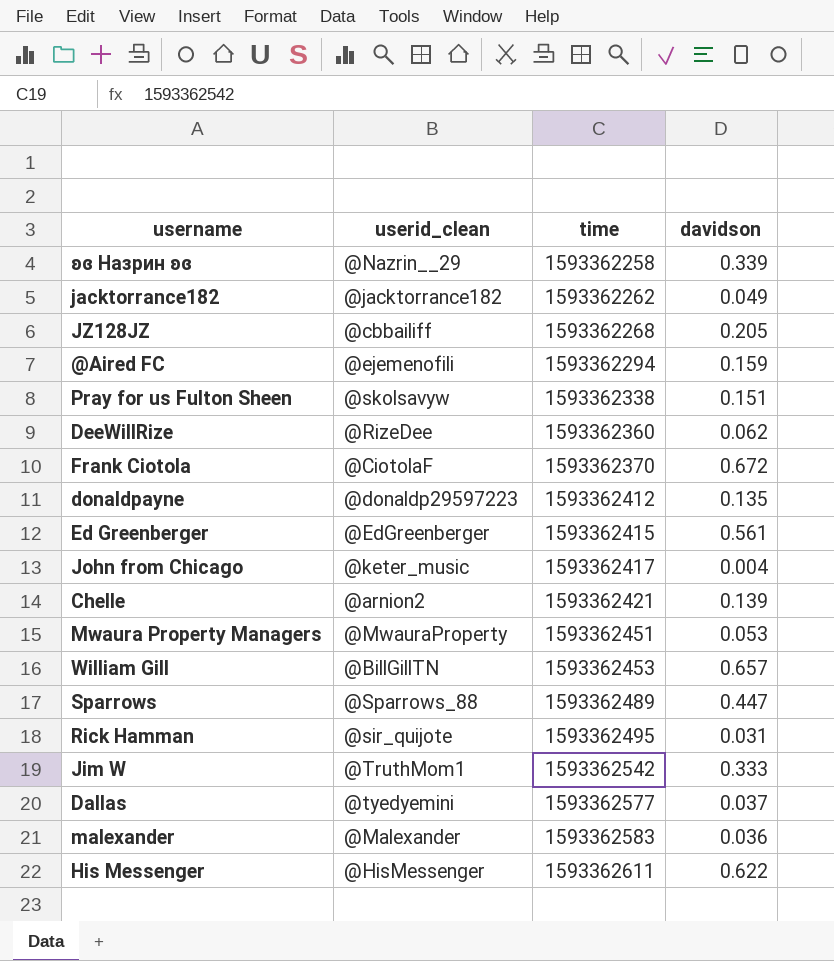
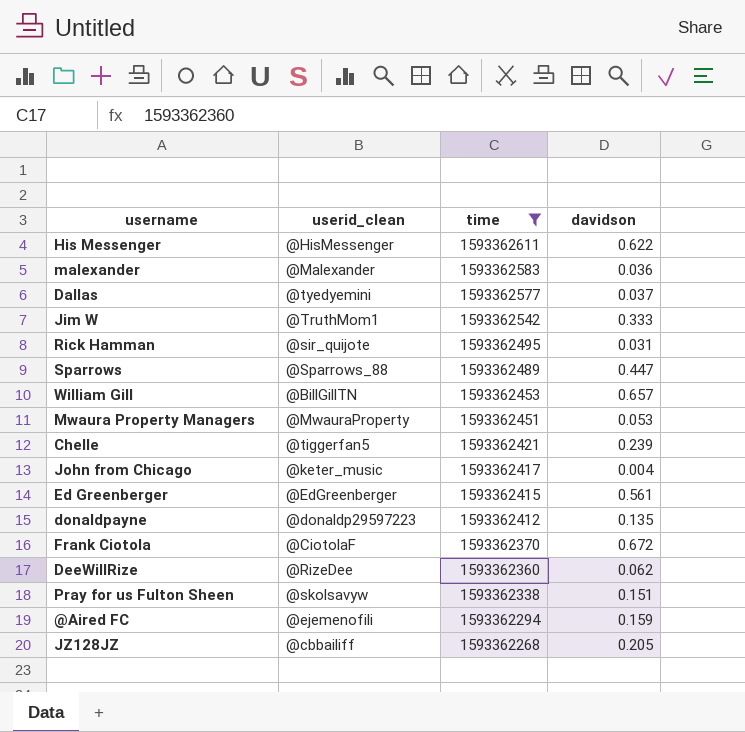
filter: none -> time >= 1593362268
row order: time ascending -> time descending
Chelle | userid_clean: @arnion2 -> @tiggerfan5
Chelle | davidson: 0.139 -> 0.239

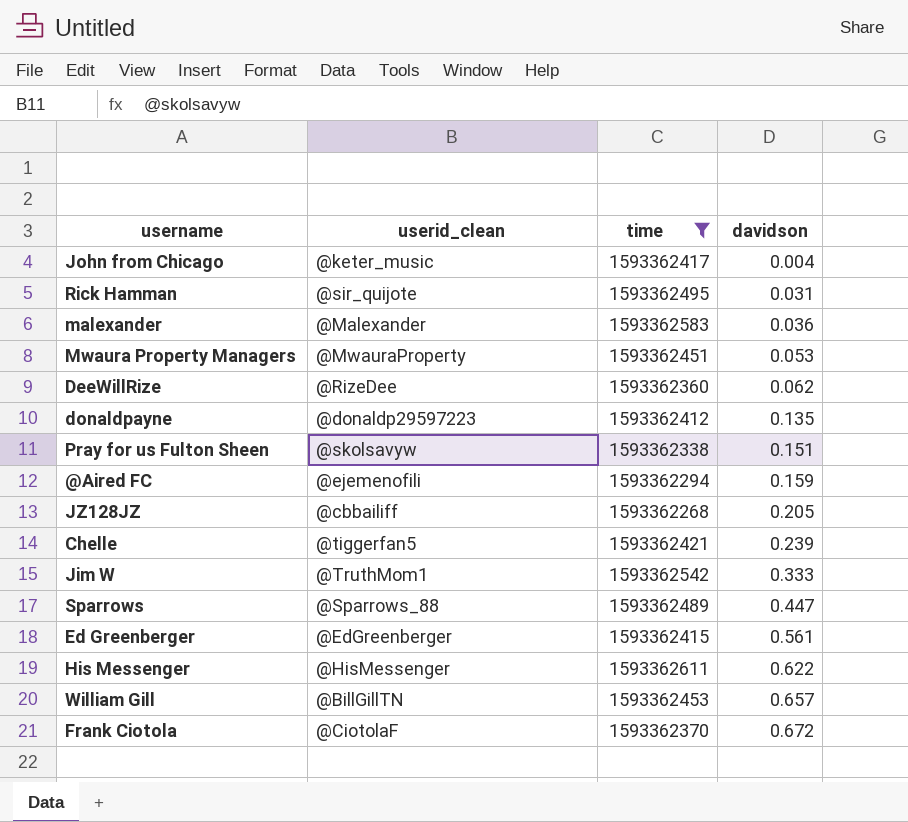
row order: time descending -> davidson ascending
row Dallas: @tyedyemini | 1593362577 | 0.037 -> none

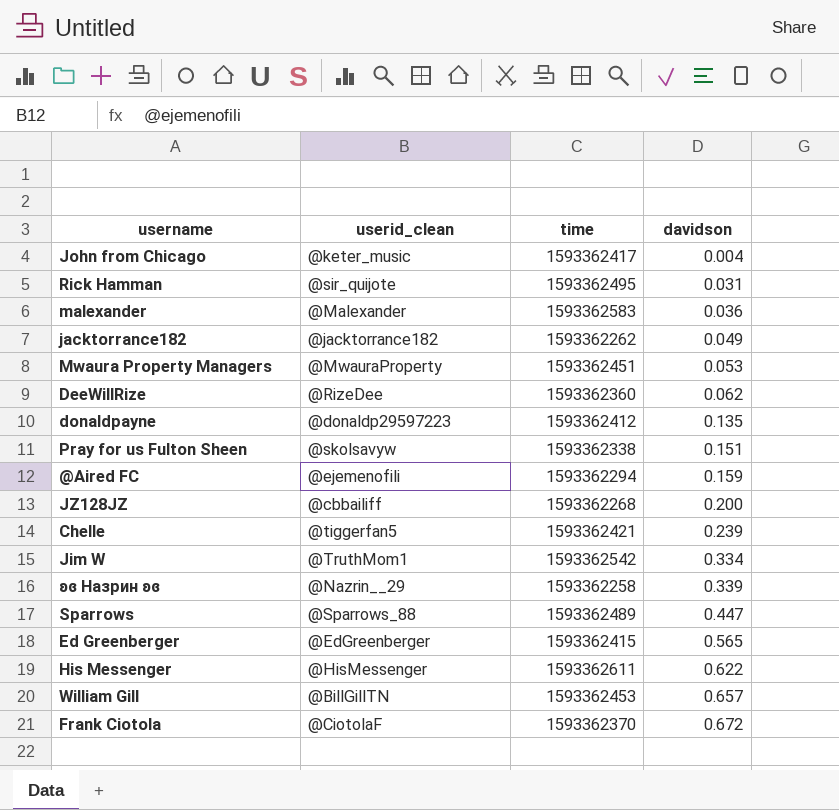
filter: time >= 1593362268 -> none
JZ128JZ | davidson: 0.205 -> 0.200
Jim W | davidson: 0.333 -> 0.334
Ed Greenberger | davidson: 0.561 -> 0.565

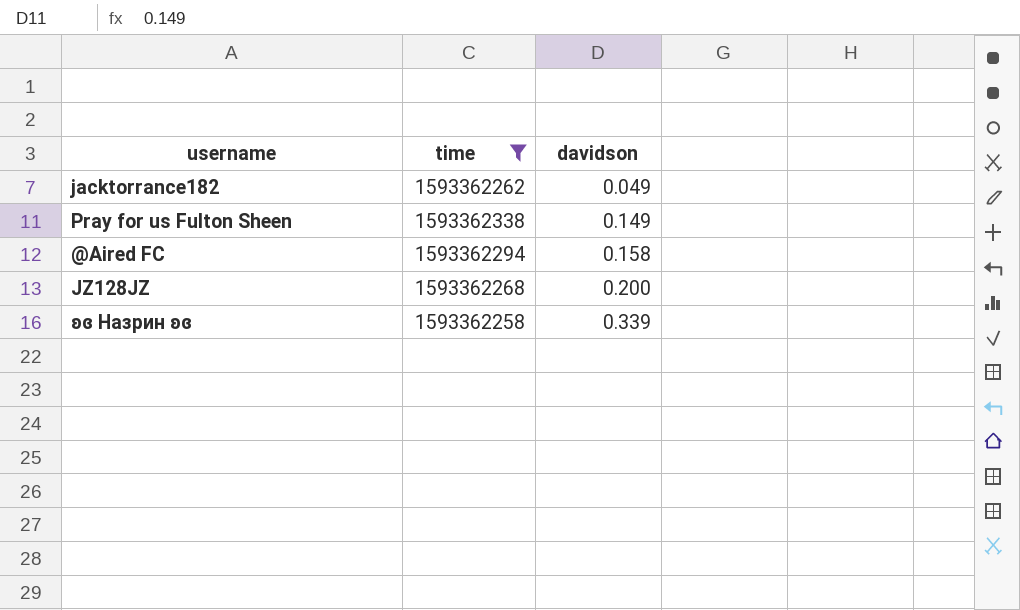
filter: none -> time <= 1593362338
column userid_clean | position: 2 -> none
Pray for us Fulton Sheen | davidson: 0.151 -> 0.149
@Aired FC | davidson: 0.159 -> 0.158

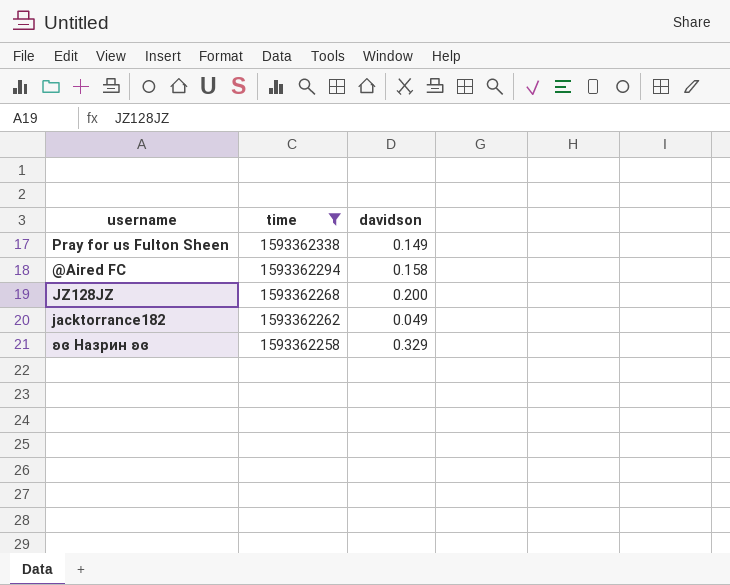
row order: davidson ascending -> time descending
ʚɞ Назрин ʚɞ | davidson: 0.339 -> 0.329

